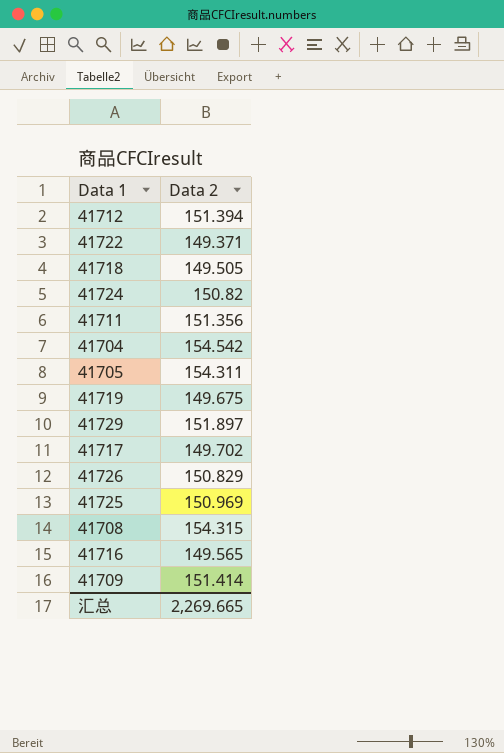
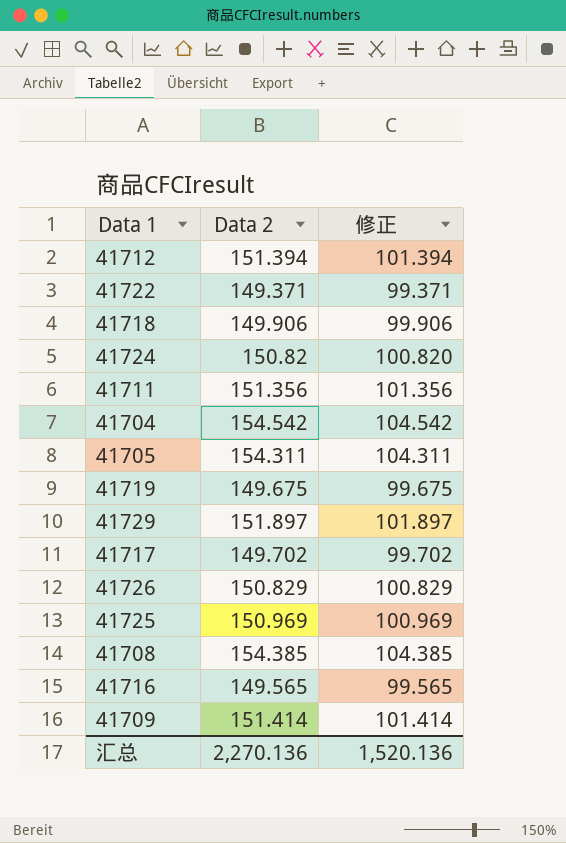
column 修正 | formula: none -> [Data 2] - 50
41718 | Data 2: 149.505 -> 149.906
41708 | Data 2: 154.315 -> 154.385
汇总 | Data 2: 2,269.665 -> 2,270.136

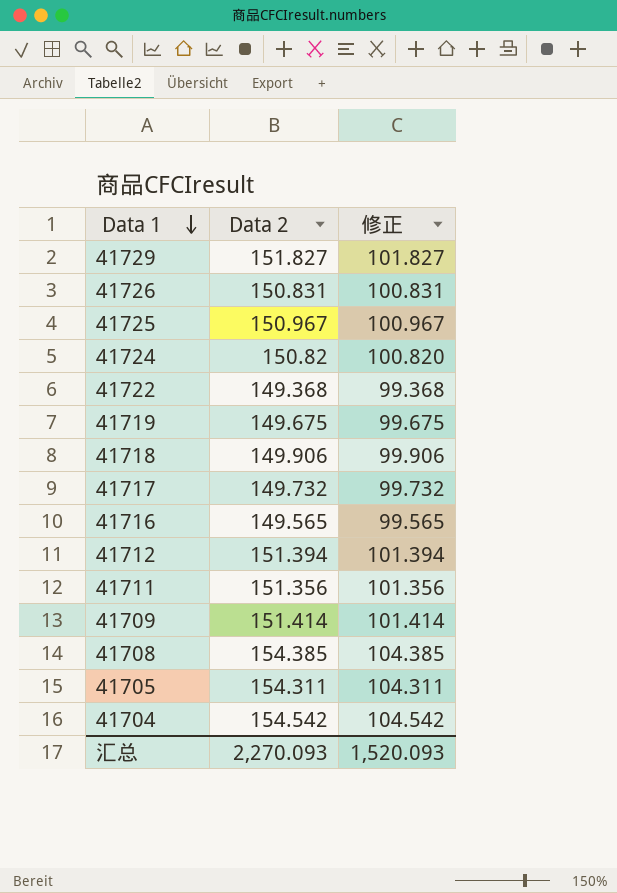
row order: none -> Data 1 descending
41729 | Data 2: 151.897 -> 151.827
41729 | 修正: 101.897 -> 101.827
41726 | Data 2: 150.829 -> 150.831
41726 | 修正: 100.829 -> 100.831
41725 | Data 2: 150.969 -> 150.967
41725 | 修正: 100.969 -> 100.967
41722 | Data 2: 149.371 -> 149.368
41722 | 修正: 99.371 -> 99.368
41717 | Data 2: 149.702 -> 149.732
41717 | 修正: 99.702 -> 99.732
汇总 | Data 2: 2,270.136 -> 2,270.093
汇总 | 修正: 1,520.136 -> 1,520.093

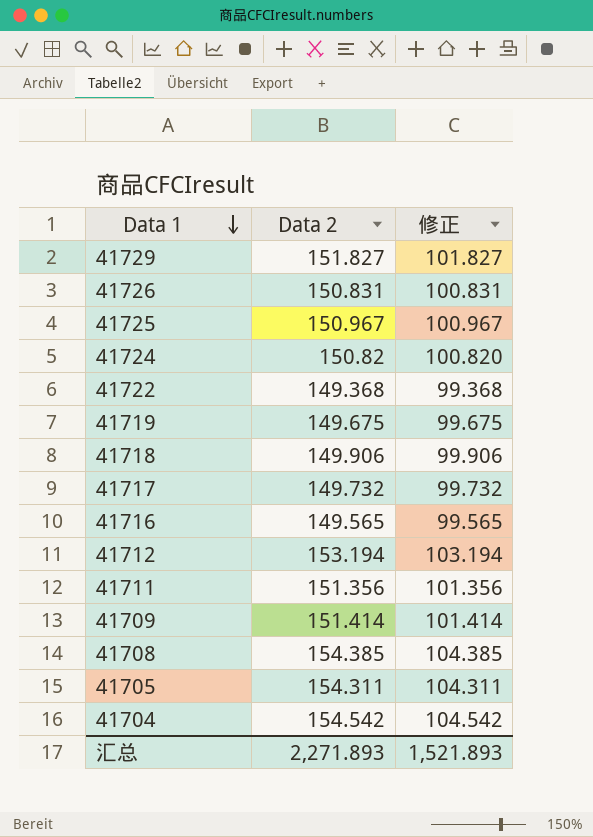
41712 | Data 2: 151.394 -> 153.194
41712 | 修正: 101.394 -> 103.194
汇总 | Data 2: 2,270.093 -> 2,271.893
汇总 | 修正: 1,520.093 -> 1,521.893

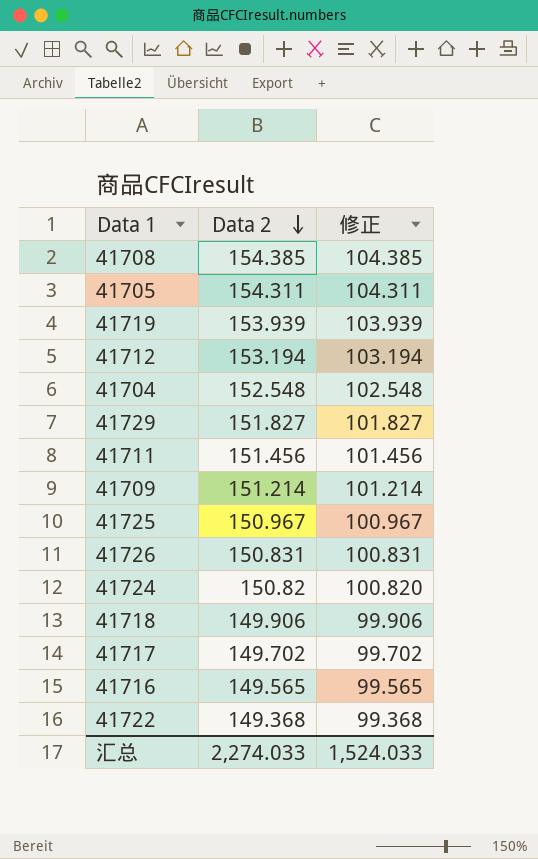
row order: Data 1 descending -> Data 2 descending
41719 | Data 2: 149.675 -> 153.939
41719 | 修正: 99.675 -> 103.939
41704 | Data 2: 154.542 -> 152.548
41704 | 修正: 104.542 -> 102.548
41711 | Data 2: 151.356 -> 151.456
41711 | 修正: 101.356 -> 101.456
41709 | Data 2: 151.414 -> 151.214
41709 | 修正: 101.414 -> 101.214
41717 | Data 2: 149.732 -> 149.702
41717 | 修正: 99.732 -> 99.702
汇总 | Data 2: 2,271.893 -> 2,274.033
汇总 | 修正: 1,521.893 -> 1,524.033

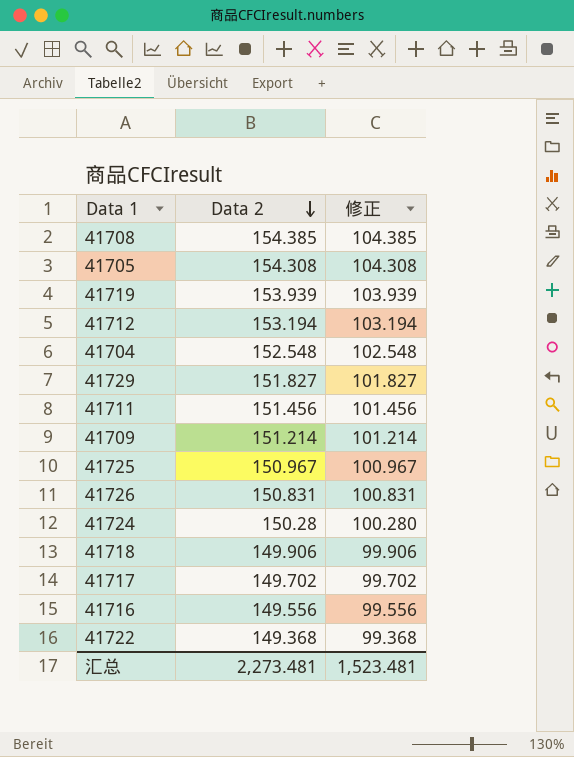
41705 | Data 2: 154.311 -> 154.308
41705 | 修正: 104.311 -> 104.308
41724 | Data 2: 150.82 -> 150.28
41724 | 修正: 100.820 -> 100.280
41716 | Data 2: 149.565 -> 149.556
41716 | 修正: 99.565 -> 99.556
汇总 | Data 2: 2,274.033 -> 2,273.481
汇总 | 修正: 1,524.033 -> 1,523.481

